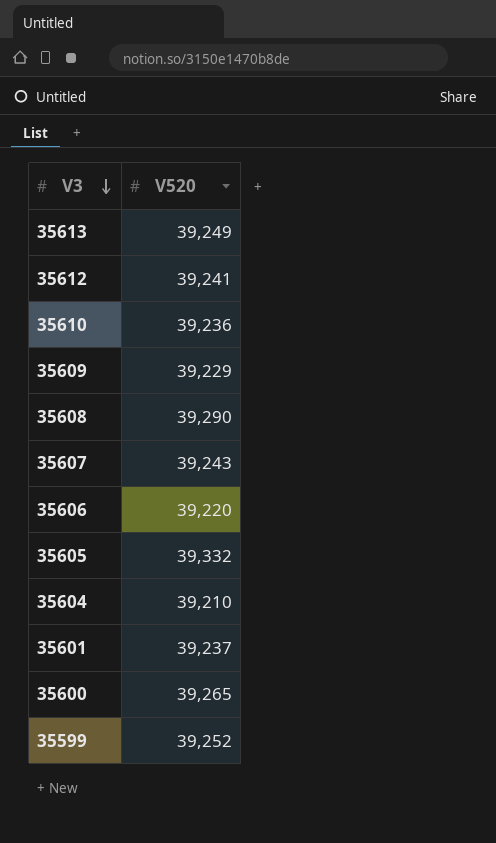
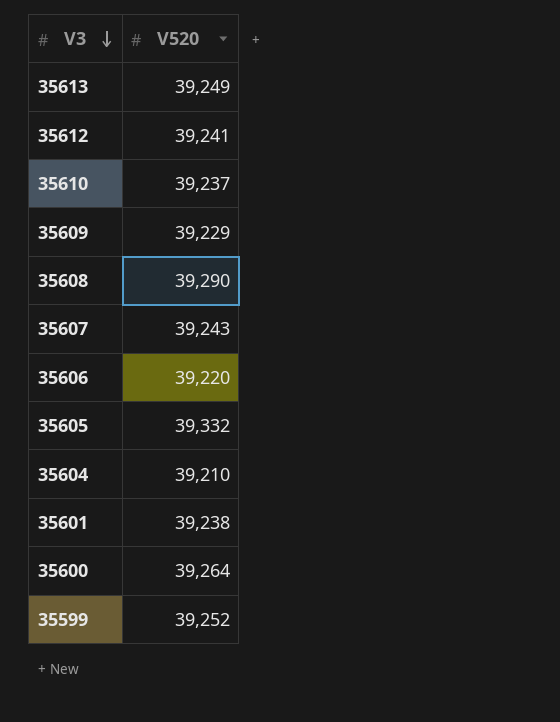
35610 | V520: 39,236 -> 39,237
35601 | V520: 39,237 -> 39,238
35600 | V520: 39,265 -> 39,264

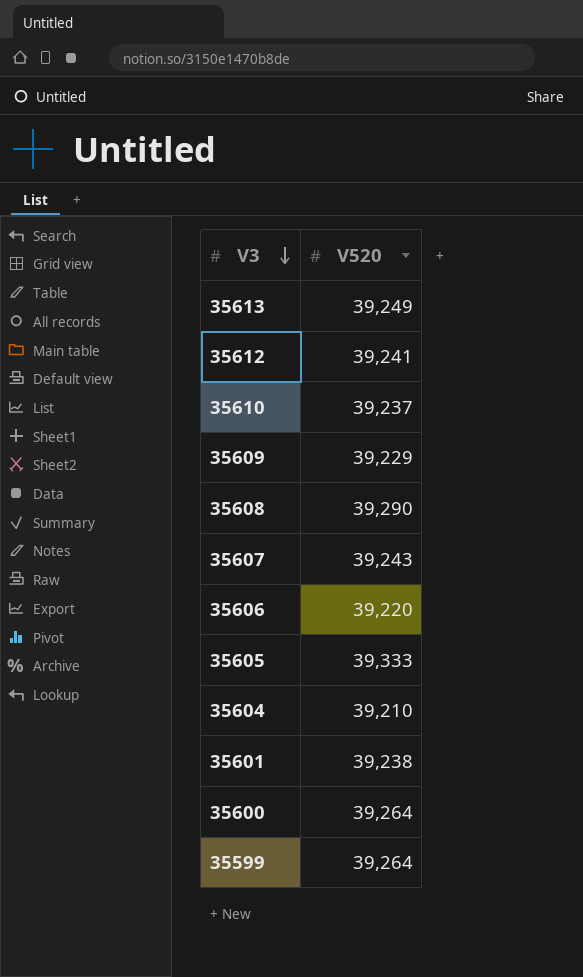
35605 | V520: 39,332 -> 39,333
35599 | V520: 39,252 -> 39,264

